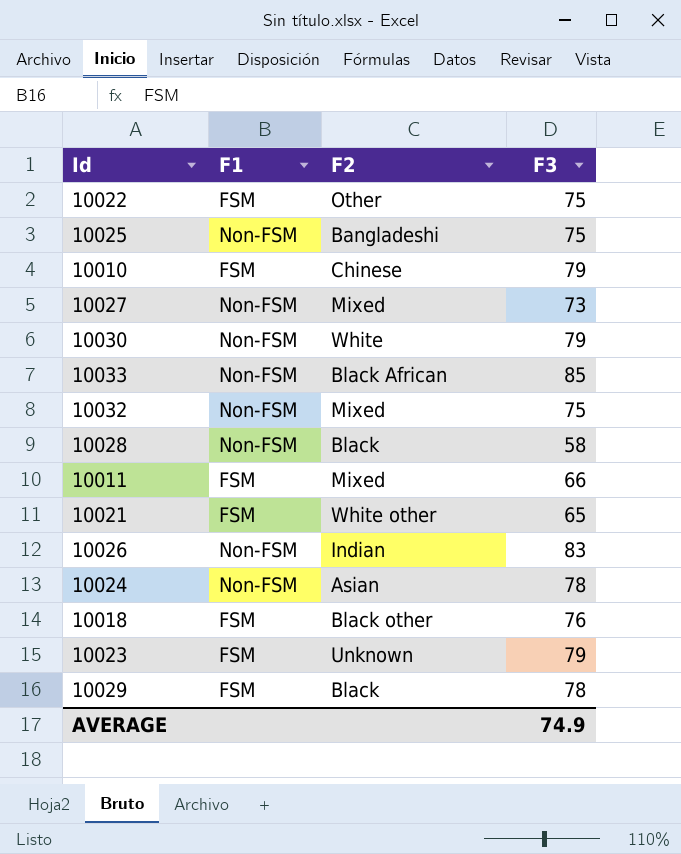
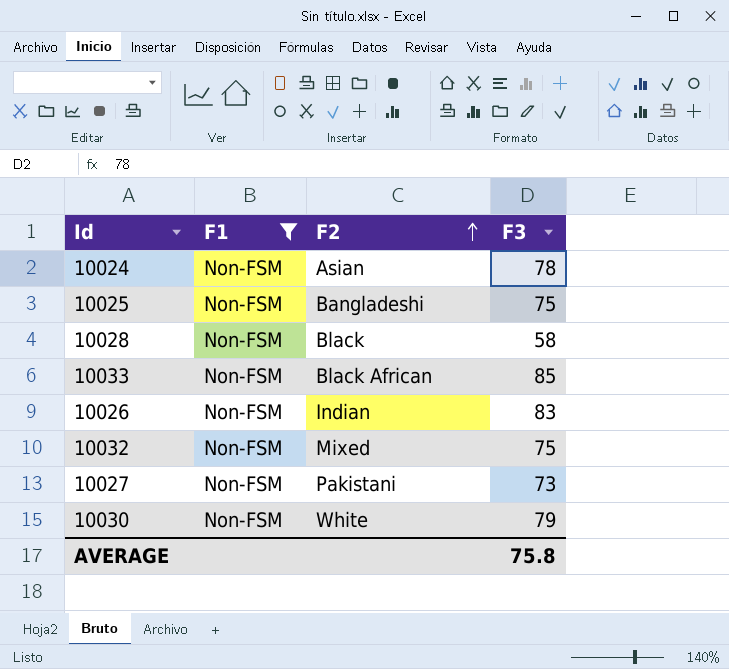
filter: none -> F1 = Non-FSM
row order: none -> F2 ascending
10027 | F2: Mixed -> Pakistani
AVERAGE | F3: 74.9 -> 75.8

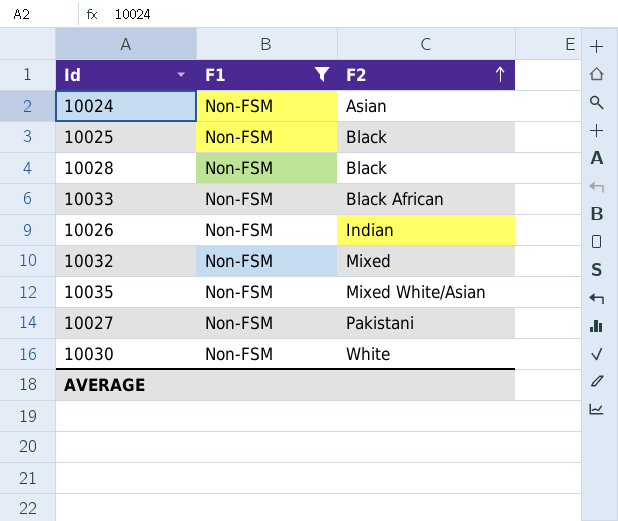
column F3 | position: 4 -> none
10025 | F2: Bangladeshi -> Black
row 10035: none -> Non-FSM | Mixed White/Asian

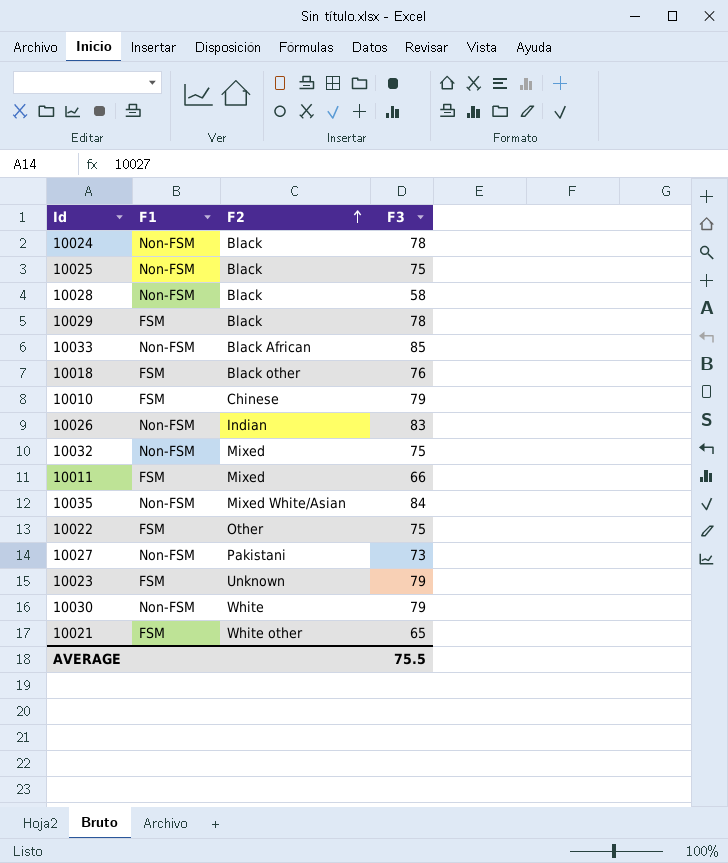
filter: F1 = Non-FSM -> none
column F3 | position: none -> 4
10024 | F2: Asian -> Black

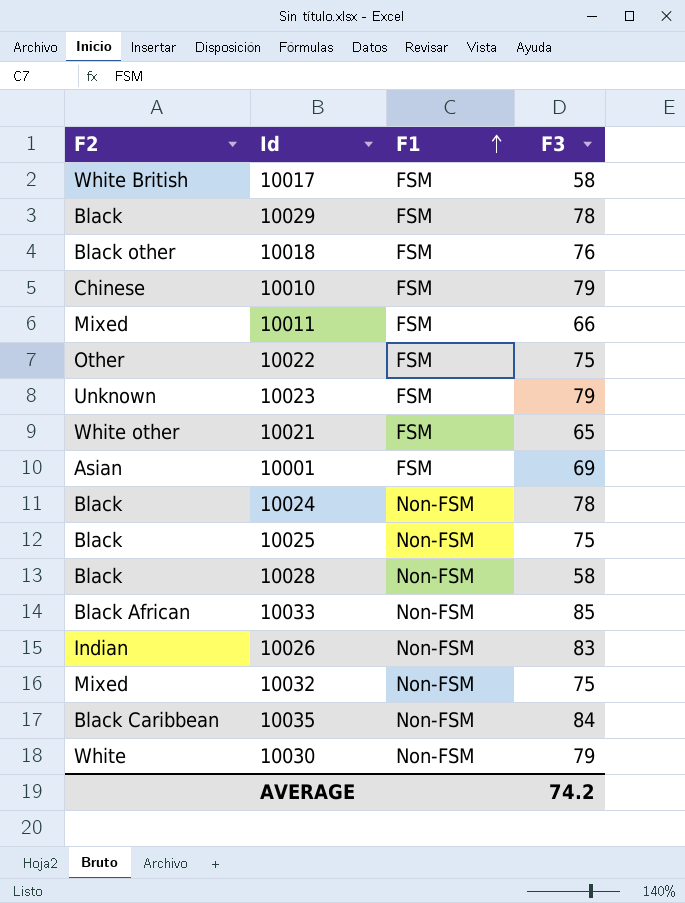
row order: F2 ascending -> F1 ascending
column F2 | position: 3 -> 1
row 10027: Non-FSM | Pakistani | 73 -> none
row 10017: none -> White British | FSM | 58
row 10001: none -> Asian | FSM | 69
10035 | F2: Mixed White/Asian -> Black Caribbean
AVERAGE | F3: 75.5 -> 74.2

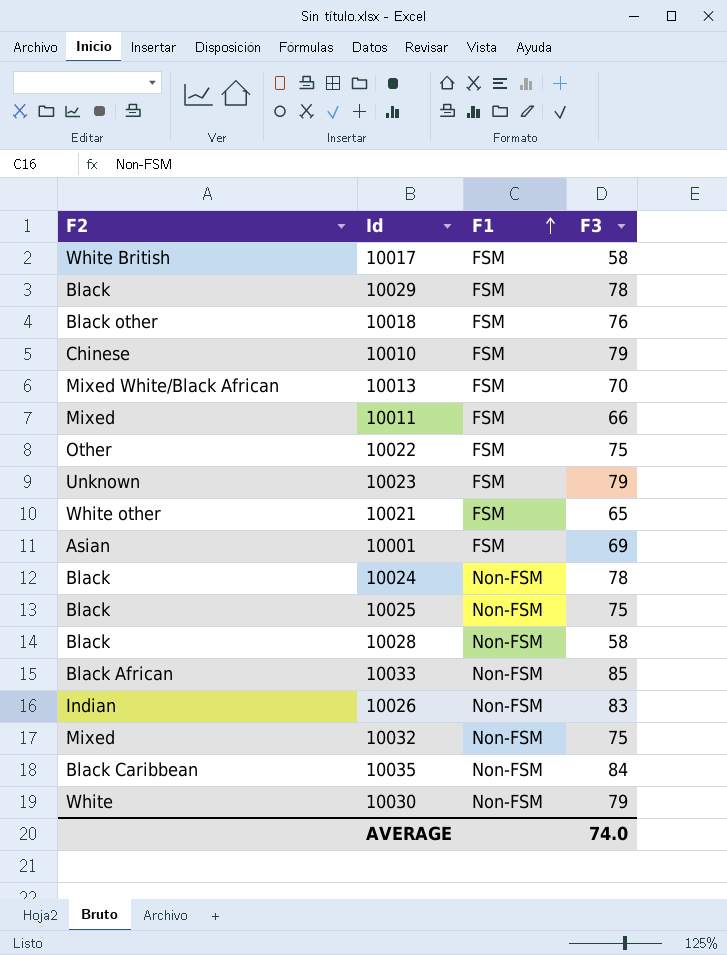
row 10013: none -> Mixed White/Black African | FSM | 70
AVERAGE | F3: 74.2 -> 74.0

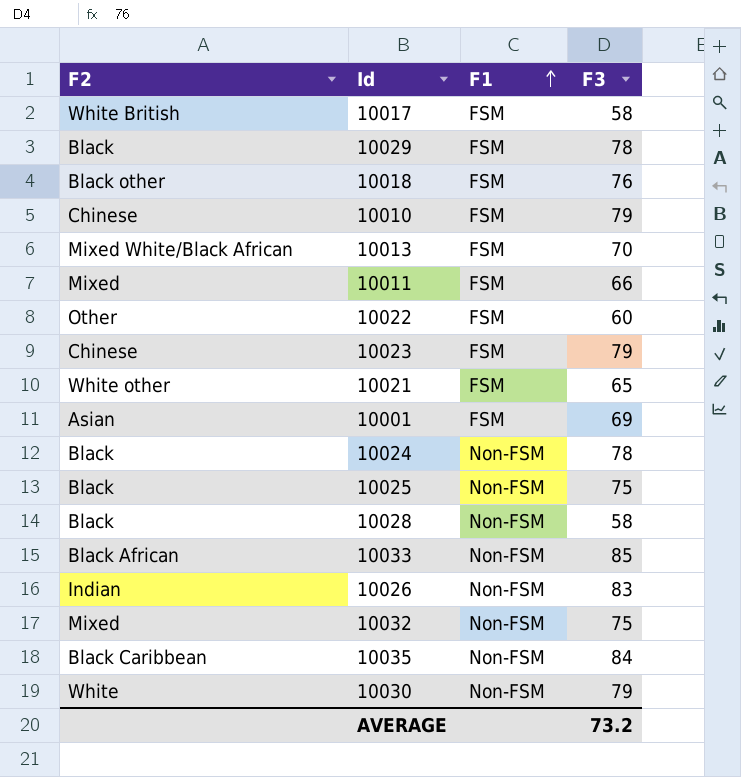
10022 | F3: 75 -> 60
10023 | F2: Unknown -> Chinese
AVERAGE | F3: 74.0 -> 73.2

